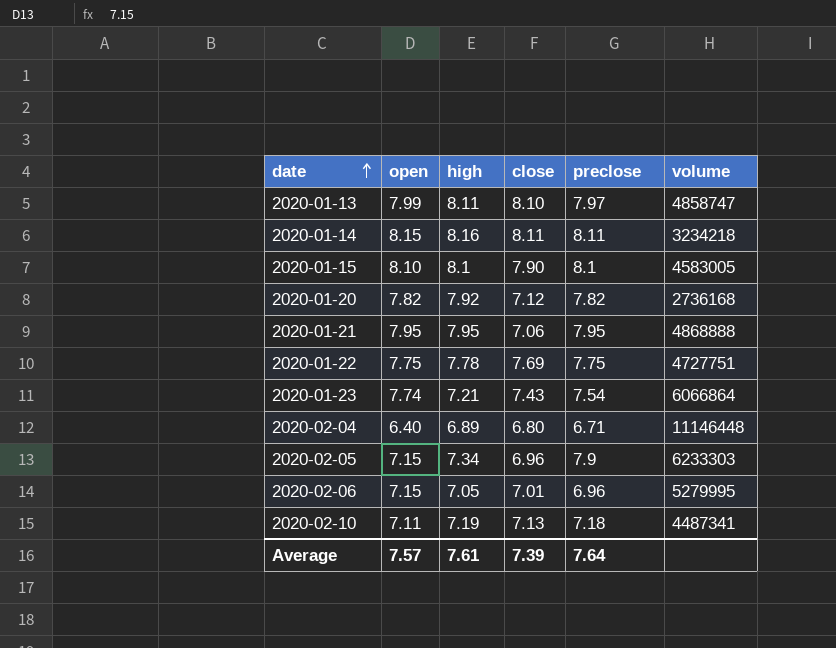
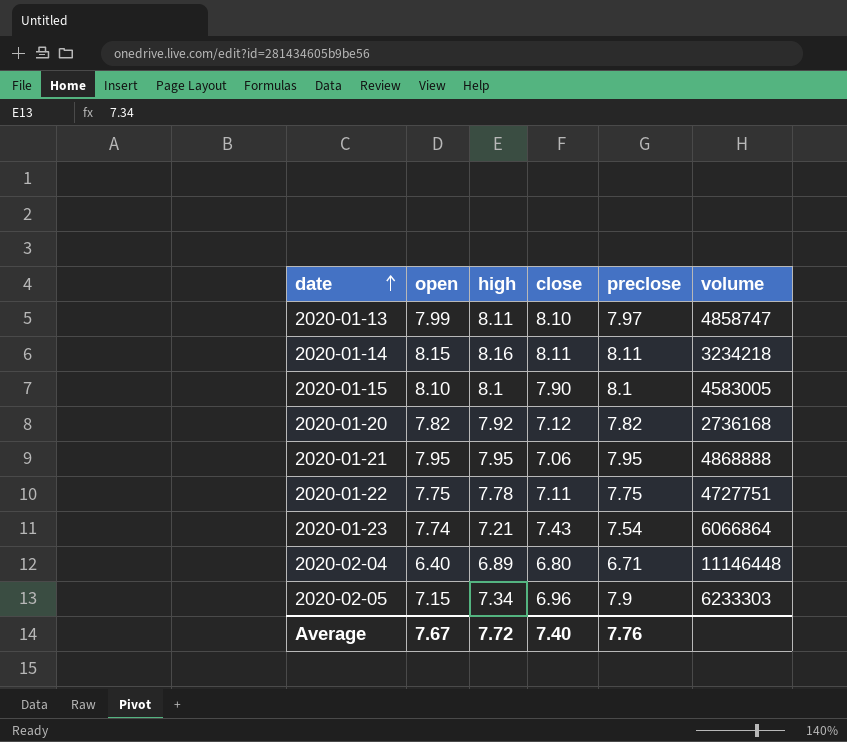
row 2020-02-06: 7.15 | 7.05 | 7.01 | 6.96 | 5279995 -> none
row 2020-02-10: 7.11 | 7.19 | 7.13 | 7.18 | 4487341 -> none
2020-01-22 | close: 7.69 -> 7.11
Average | open: 7.57 -> 7.67
Average | high: 7.61 -> 7.72
Average | close: 7.39 -> 7.40
Average | preclose: 7.64 -> 7.76

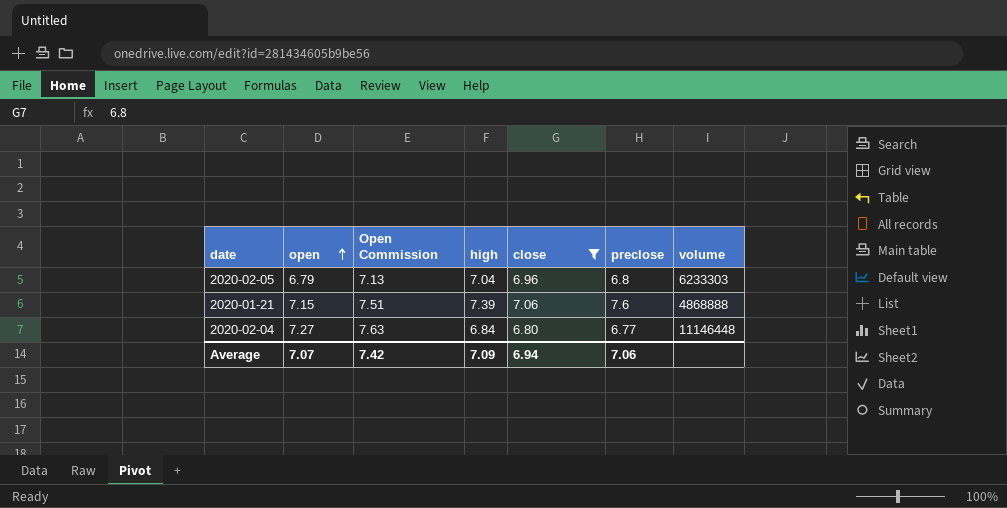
filter: none -> close <= 7.06
row order: date ascending -> open ascending
column Open Commission | formula: none -> [open] * 1.05
2020-02-05 | open: 7.15 -> 6.79
2020-02-05 | high: 7.34 -> 7.04
2020-02-05 | preclose: 7.9 -> 6.8
2020-01-21 | open: 7.95 -> 7.15
2020-01-21 | high: 7.95 -> 7.39
2020-01-21 | preclose: 7.95 -> 7.6
2020-02-04 | open: 6.40 -> 7.27
2020-02-04 | high: 6.89 -> 6.84
2020-02-04 | preclose: 6.71 -> 6.77
Average | open: 7.67 -> 7.07
Average | high: 7.72 -> 7.09
Average | close: 7.40 -> 6.94
Average | preclose: 7.76 -> 7.06

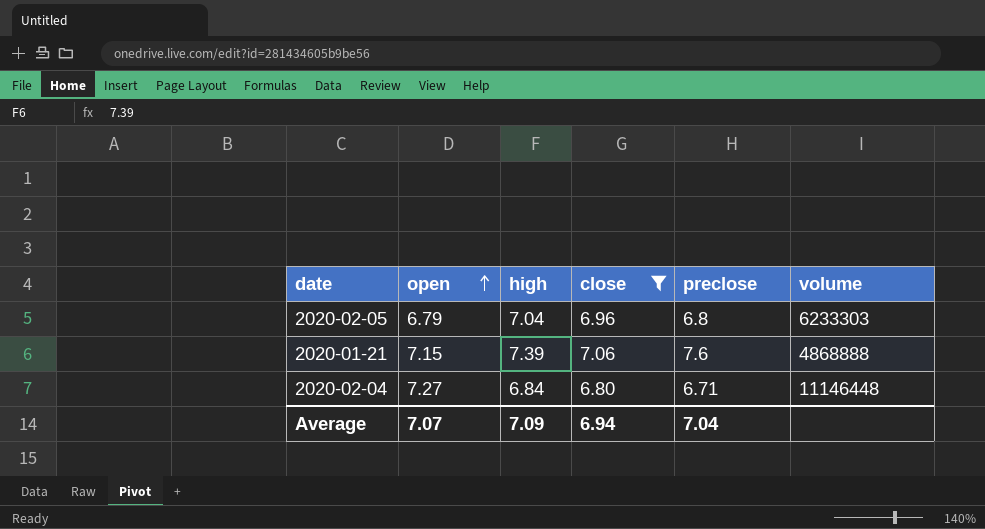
column Open Commission | formula: [open] * 1.05 -> none
2020-02-04 | preclose: 6.77 -> 6.71
Average | preclose: 7.06 -> 7.04

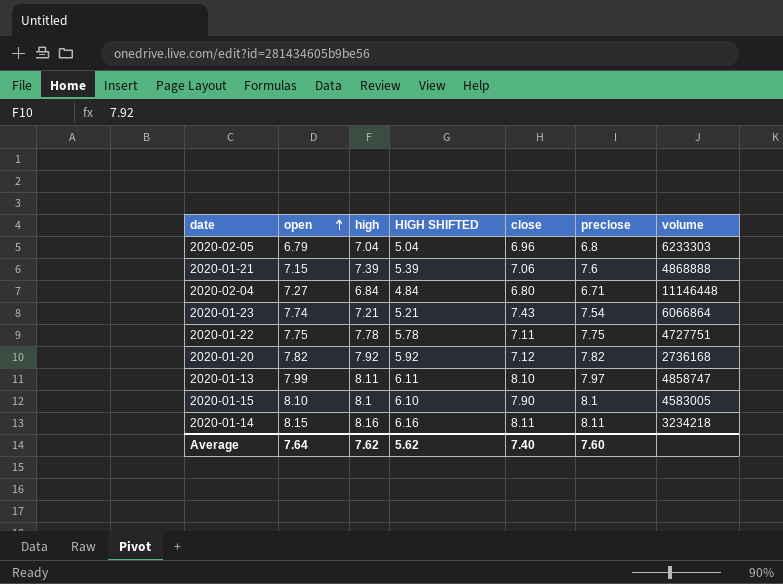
filter: close <= 7.06 -> none
column HIGH SHIFTED | formula: none -> [high] - 2
Average | open: 7.07 -> 7.64
Average | high: 7.09 -> 7.62
Average | close: 6.94 -> 7.40
Average | preclose: 7.04 -> 7.60

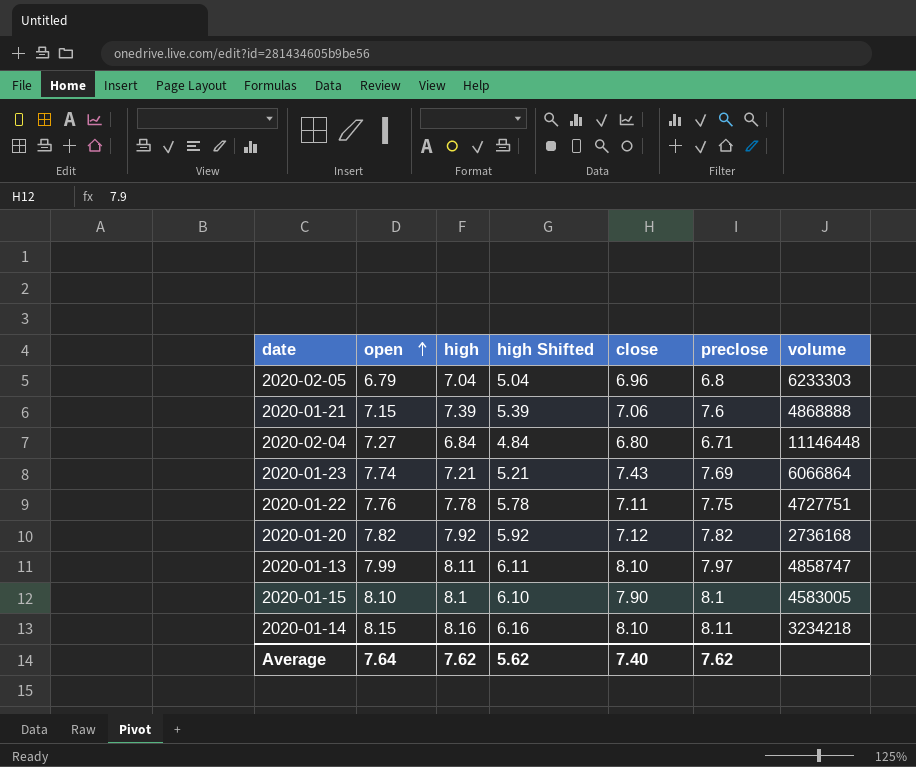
column name: HIGH SHIFTED -> high Shifted
2020-01-23 | preclose: 7.54 -> 7.69
2020-01-22 | open: 7.75 -> 7.76
2020-01-14 | close: 8.11 -> 8.10
Average | preclose: 7.60 -> 7.62

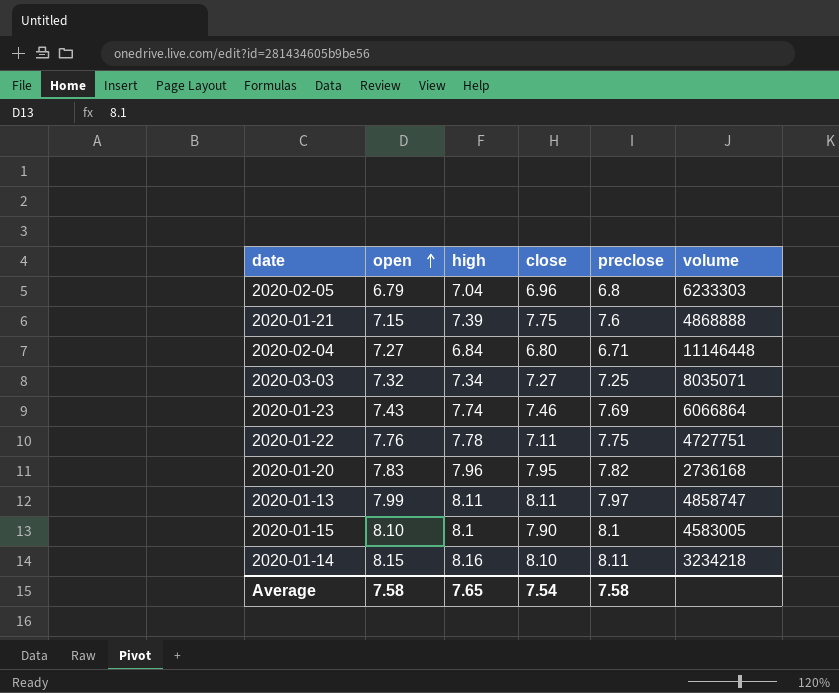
column high Shifted | formula: [high] - 2 -> none
2020-01-21 | close: 7.06 -> 7.75
row 2020-03-03: none -> 7.32 | 7.34 | 7.27 | 7.25 | 8035071
2020-01-23 | open: 7.74 -> 7.43
2020-01-23 | high: 7.21 -> 7.74
2020-01-23 | close: 7.43 -> 7.46
2020-01-20 | open: 7.82 -> 7.83
2020-01-20 | high: 7.92 -> 7.96
2020-01-20 | close: 7.12 -> 7.95
2020-01-13 | close: 8.10 -> 8.11
Average | open: 7.64 -> 7.58
Average | high: 7.62 -> 7.65
Average | close: 7.40 -> 7.54
Average | preclose: 7.62 -> 7.58

